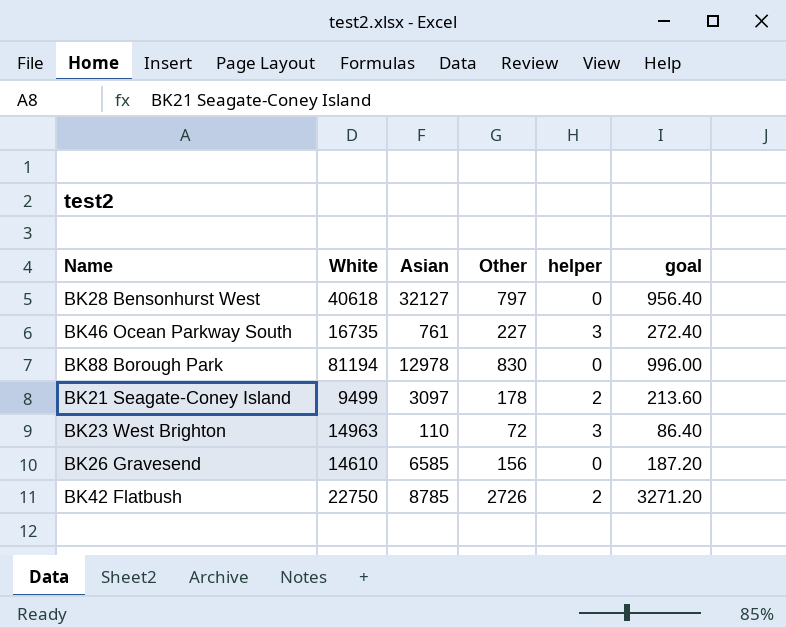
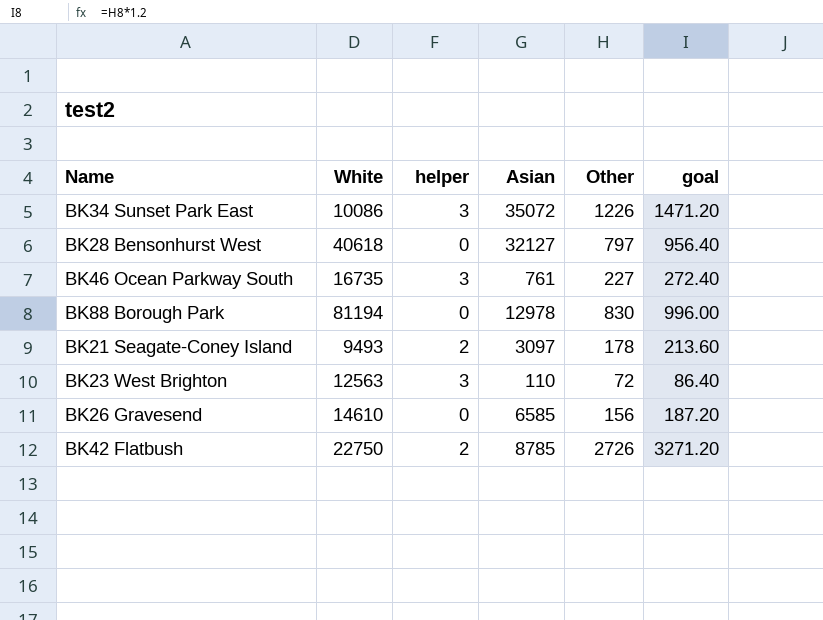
column helper | position: 5 -> 3
row BK34 Sunset Park East: none -> 10086 | 3 | 35072 | 1226 | 1471.20
BK21 Seagate-Coney Island | White: 9499 -> 9493
BK23 West Brighton | White: 14963 -> 12563

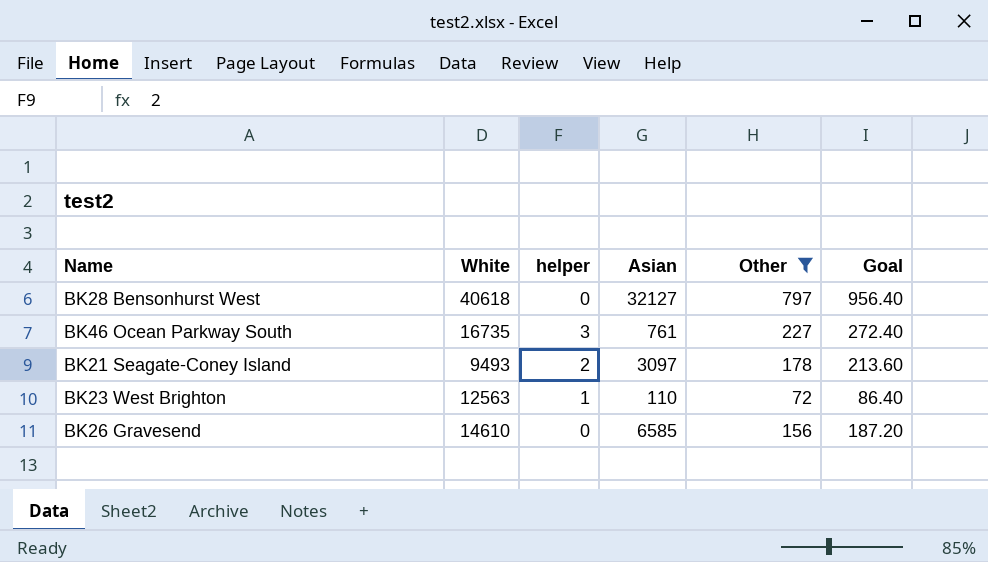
filter: none -> Other <= 797
column name: goal -> Goal
BK23 West Brighton | helper: 3 -> 1

